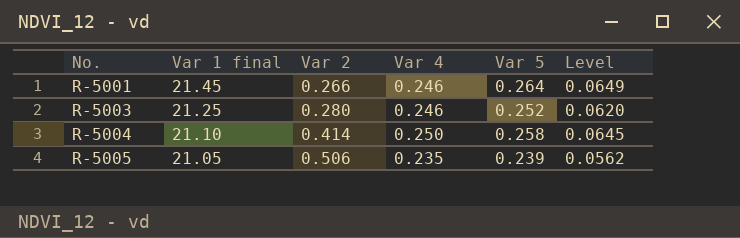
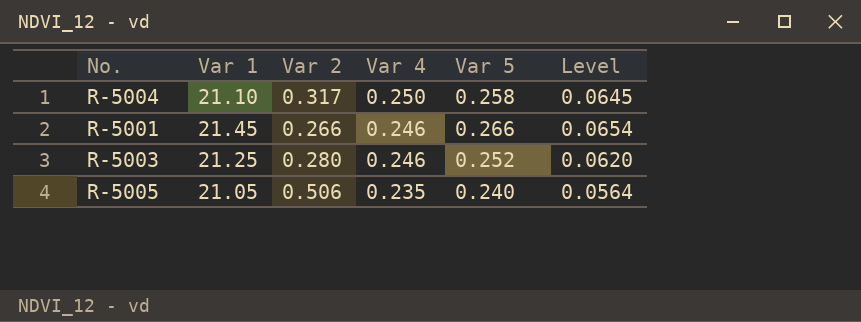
row order: No. ascending -> Var 4 descending
column name: Var 1 final -> Var 1
R-5004 | Var 2: 0.414 -> 0.317
R-5001 | Var 5: 0.264 -> 0.266
R-5001 | Level: 0.0649 -> 0.0654
R-5005 | Var 5: 0.239 -> 0.240
R-5005 | Level: 0.0562 -> 0.0564

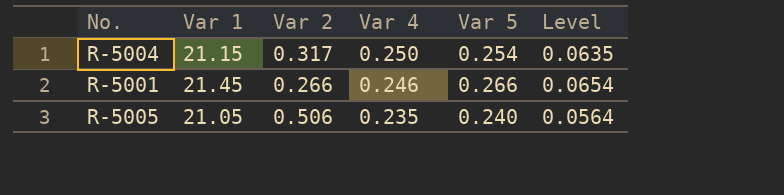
row R-5003: 21.25 | 0.280 | 0.246 | 0.252 | 0.0620 -> none
R-5004 | Var 1: 21.10 -> 21.15
R-5004 | Var 5: 0.258 -> 0.254
R-5004 | Level: 0.0645 -> 0.0635

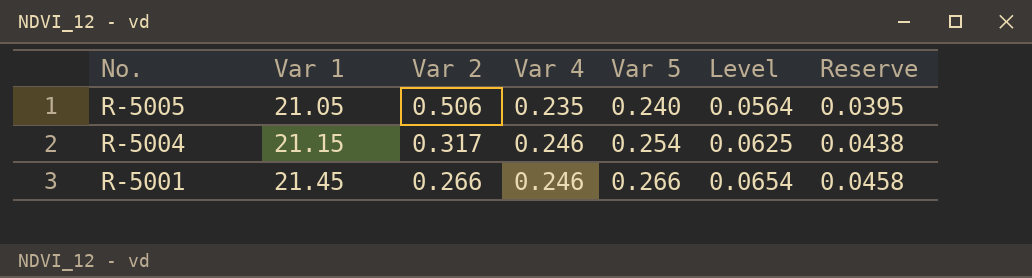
row order: Var 4 descending -> No. descending
column Reserve | formula: none -> [Level] * 0.7
R-5004 | Var 4: 0.250 -> 0.246
R-5004 | Level: 0.0635 -> 0.0625

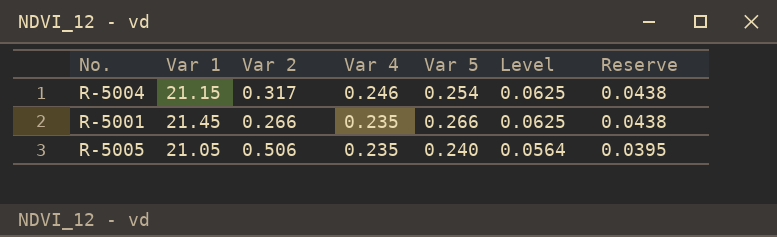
row order: No. descending -> Var 4 descending
R-5001 | Var 4: 0.246 -> 0.235
R-5001 | Level: 0.0654 -> 0.0625
R-5001 | Reserve: 0.0458 -> 0.0438

